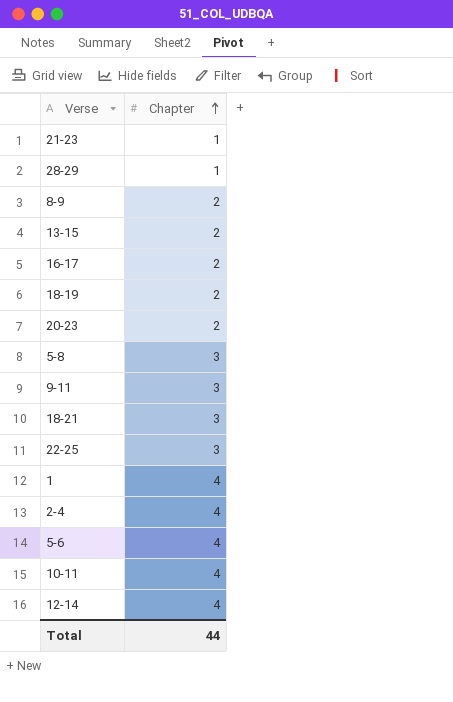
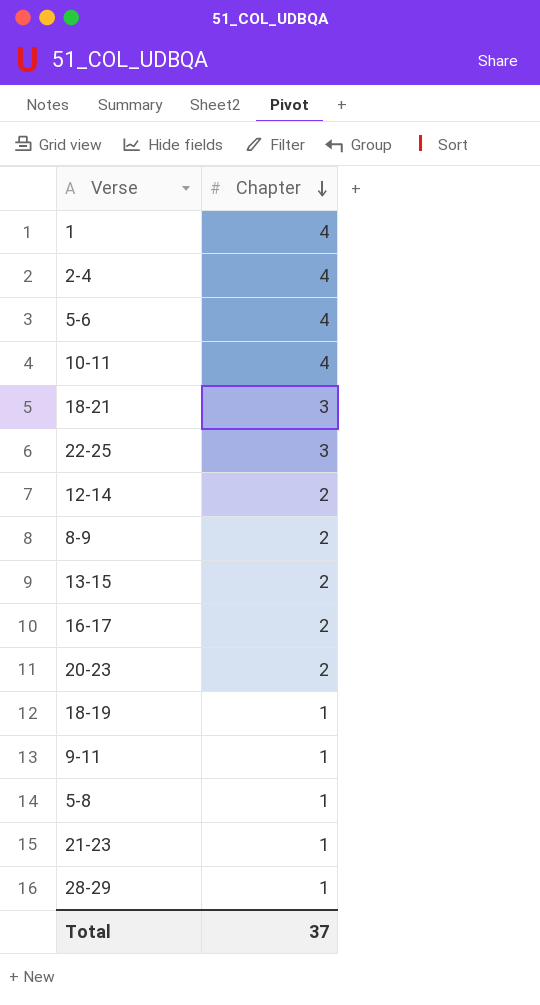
row order: Chapter ascending -> Chapter descending
12-14 | Chapter: 4 -> 2
18-19 | Chapter: 2 -> 1
9-11 | Chapter: 3 -> 1
5-8 | Chapter: 3 -> 1
Total | Chapter: 44 -> 37

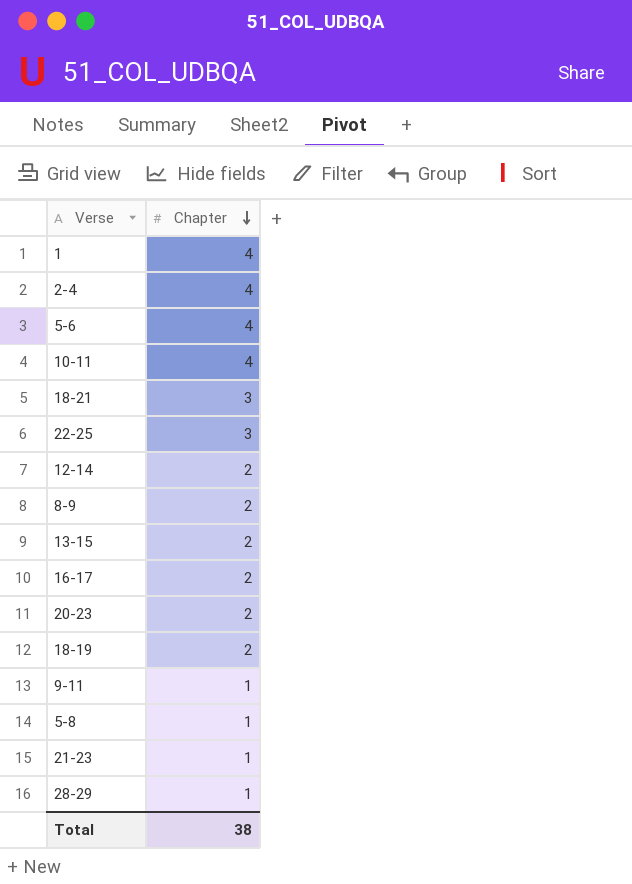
18-19 | Chapter: 1 -> 2
Total | Chapter: 37 -> 38

